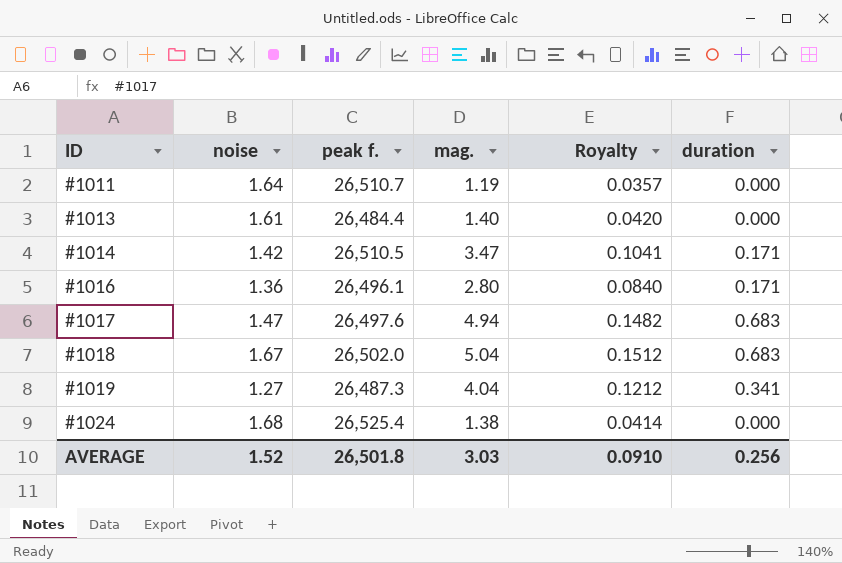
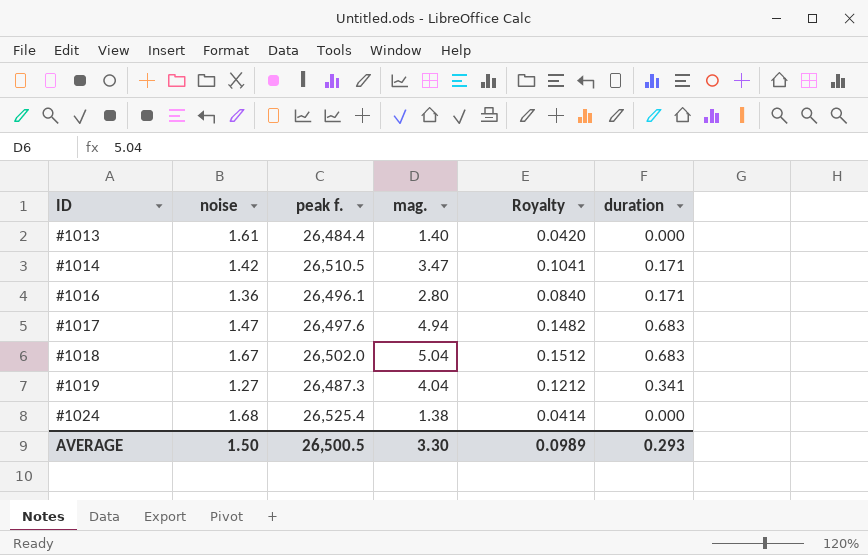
row #1011: 1.64 | 26,510.7 | 1.19 | 0.0357 | 0.000 -> none
AVERAGE | noise: 1.52 -> 1.50
AVERAGE | peak f.: 26,501.8 -> 26,500.5
AVERAGE | mag.: 3.03 -> 3.30
AVERAGE | Royalty: 0.0910 -> 0.0989
AVERAGE | duration: 0.256 -> 0.293

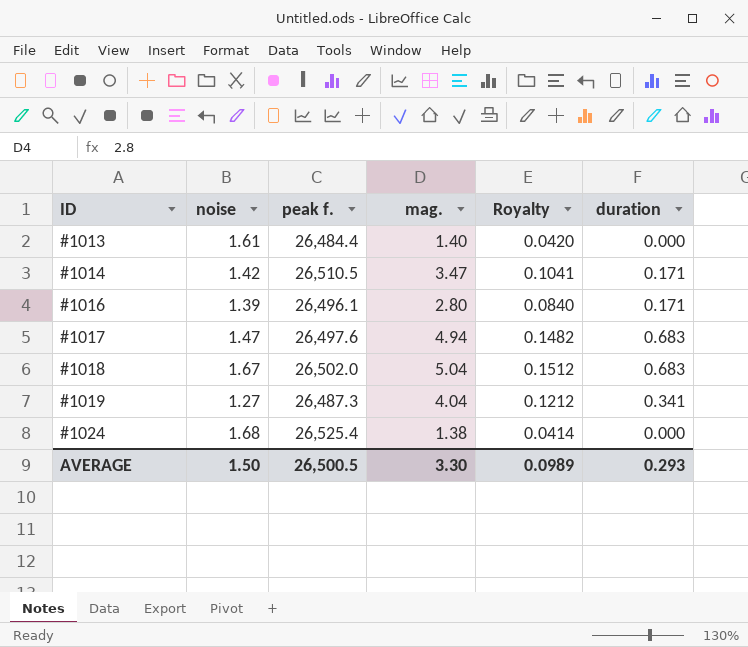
#1016 | noise: 1.36 -> 1.39

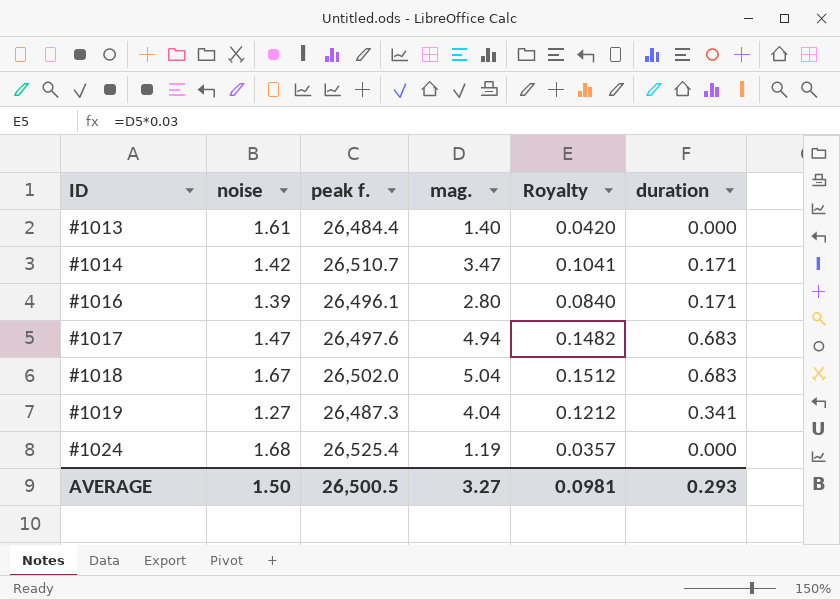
#1014 | peak f.: 26,510.5 -> 26,510.7
#1024 | mag.: 1.38 -> 1.19
#1024 | Royalty: 0.0414 -> 0.0357
AVERAGE | mag.: 3.30 -> 3.27
AVERAGE | Royalty: 0.0989 -> 0.0981

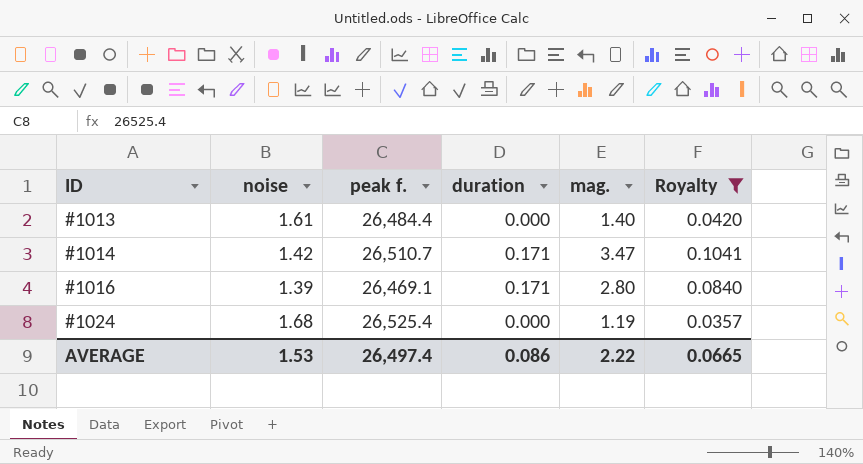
filter: none -> Royalty <= 0.1041
column duration | position: 6 -> 4
#1016 | peak f.: 26,496.1 -> 26,469.1
AVERAGE | noise: 1.50 -> 1.53
AVERAGE | peak f.: 26,500.5 -> 26,497.4
AVERAGE | duration: 0.293 -> 0.086
AVERAGE | mag.: 3.27 -> 2.22
AVERAGE | Royalty: 0.0981 -> 0.0665

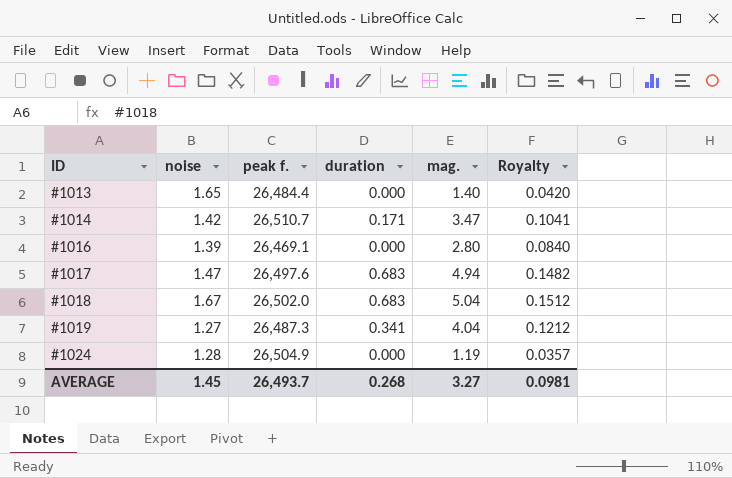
filter: Royalty <= 0.1041 -> none
#1013 | noise: 1.61 -> 1.65
#1016 | duration: 0.171 -> 0.000
#1024 | noise: 1.68 -> 1.28
#1024 | peak f.: 26,525.4 -> 26,504.9
AVERAGE | noise: 1.53 -> 1.45
AVERAGE | peak f.: 26,497.4 -> 26,493.7
AVERAGE | duration: 0.086 -> 0.268
AVERAGE | mag.: 2.22 -> 3.27
AVERAGE | Royalty: 0.0665 -> 0.0981

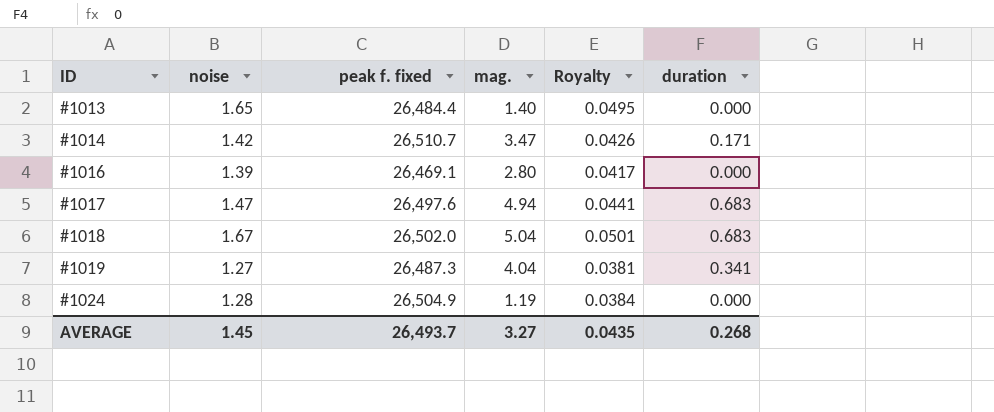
column name: peak f. -> peak f. fixed
column Royalty | formula: [mag.] * 0.03 -> [noise] * 0.03
column duration | position: 4 -> 6
AVERAGE | Royalty: 0.0981 -> 0.0435

